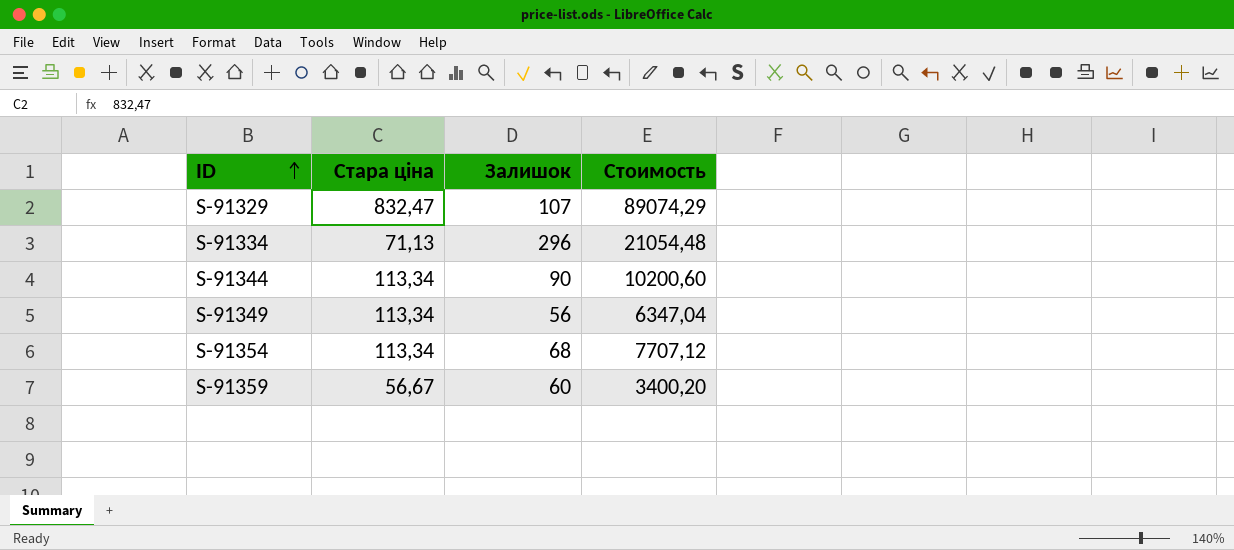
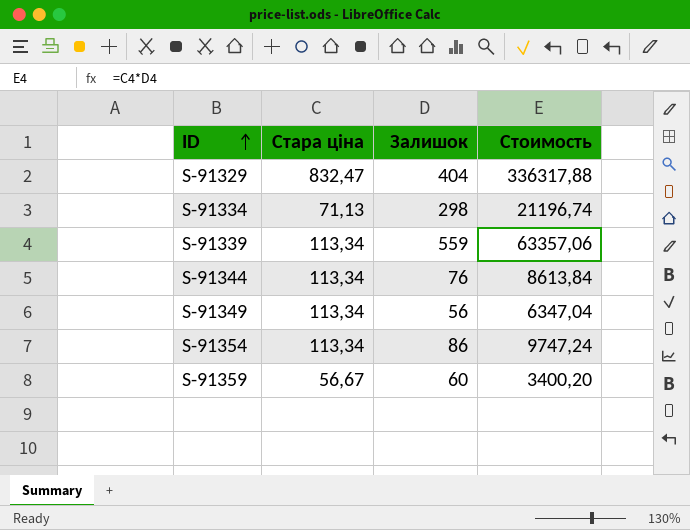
S-91329 | Залишок: 107 -> 404
S-91329 | Стоимость: 89074,29 -> 336317,88
S-91334 | Залишок: 296 -> 298
S-91334 | Стоимость: 21054,48 -> 21196,74
row S-91339: none -> 113,34 | 559 | 63357,06
S-91344 | Залишок: 90 -> 76
S-91344 | Стоимость: 10200,60 -> 8613,84
S-91354 | Залишок: 68 -> 86
S-91354 | Стоимость: 7707,12 -> 9747,24

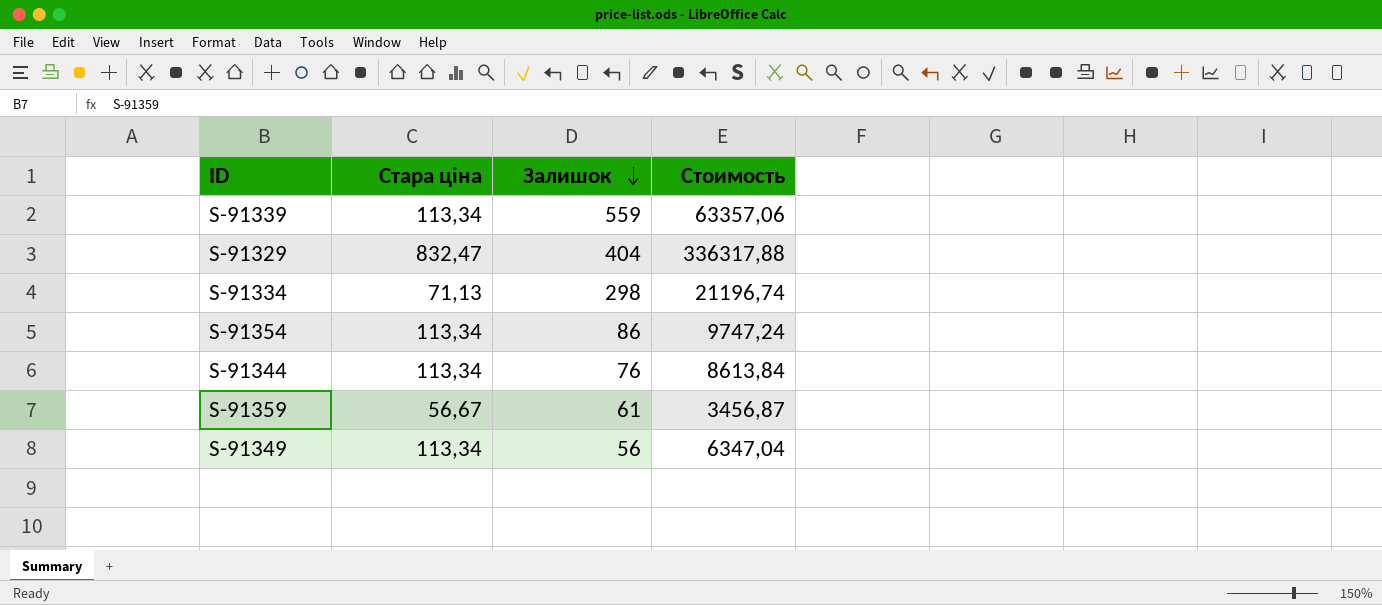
row order: ID ascending -> Залишок descending
S-91359 | Залишок: 60 -> 61
S-91359 | Стоимость: 3400,20 -> 3456,87

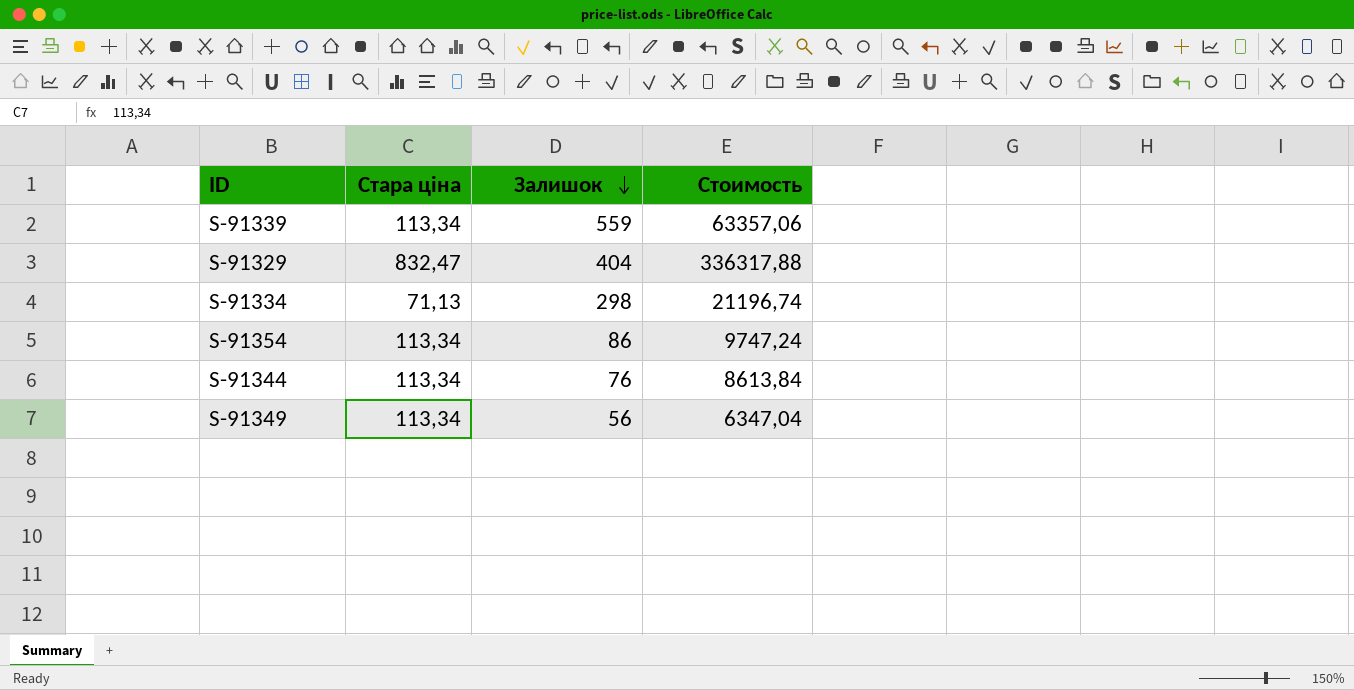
row S-91359: 56,67 | 61 | 3456,87 -> none

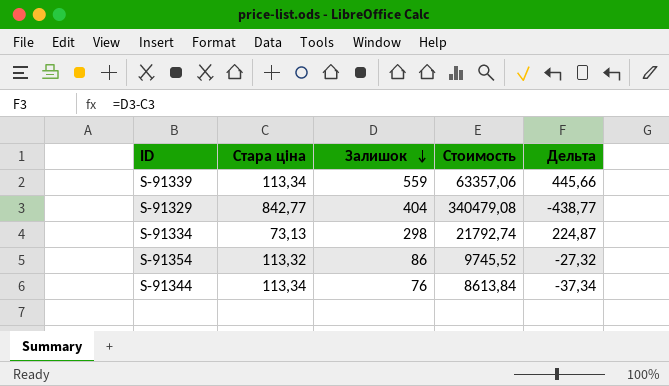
column Дельта | formula: none -> [Залишок] - [Стара ціна]
row S-91349: 113,34 | 56 | 6347,04 -> none
S-91329 | Стара ціна: 832,47 -> 842,77
S-91329 | Стоимость: 336317,88 -> 340479,08
S-91334 | Стара ціна: 71,13 -> 73,13
S-91334 | Стоимость: 21196,74 -> 21792,74
S-91354 | Стара ціна: 113,34 -> 113,32
S-91354 | Стоимость: 9747,24 -> 9745,52

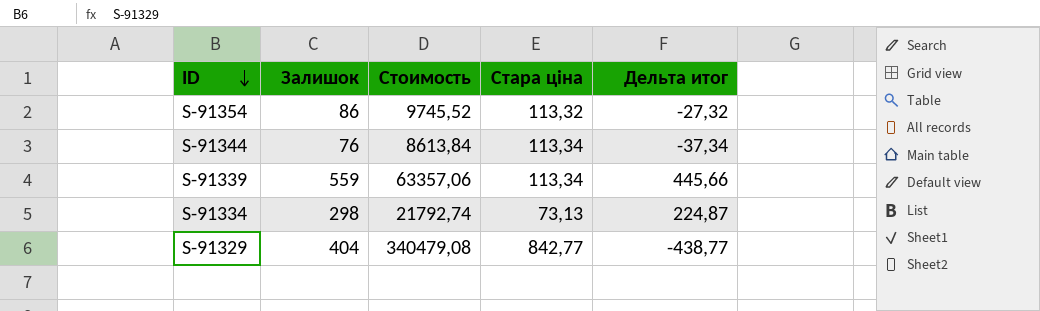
row order: Залишок descending -> ID descending
column Стара ціна | position: 2 -> 4
column name: Дельта -> Дельта итог

